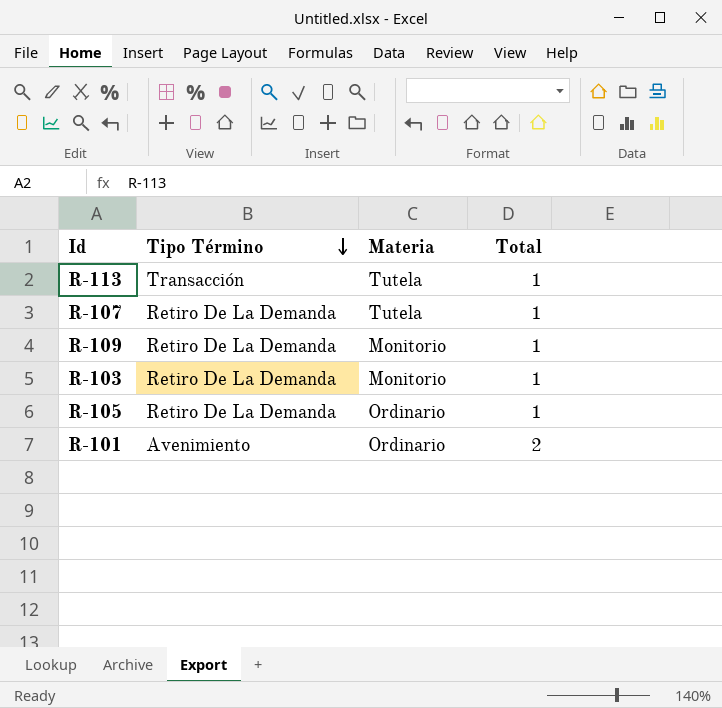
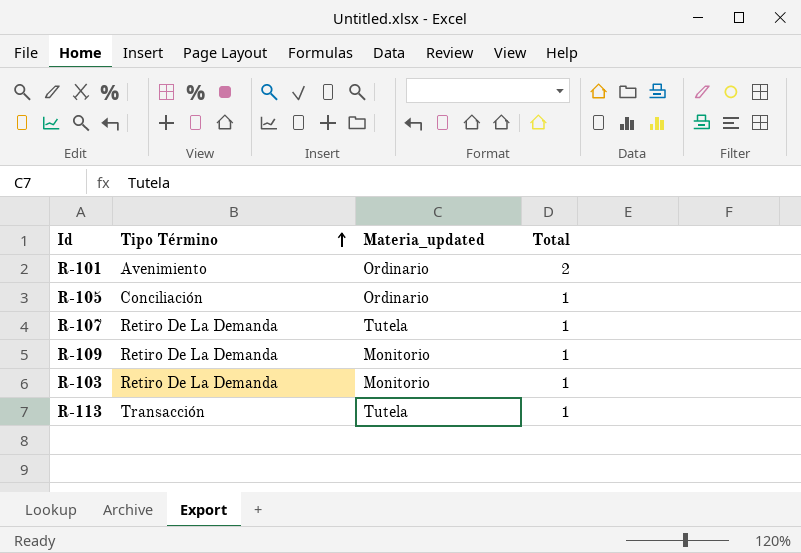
row order: Tipo Término descending -> Tipo Término ascending
column name: Materia -> Materia_updated
R-105 | Tipo Término: Retiro De La Demanda -> Conciliación

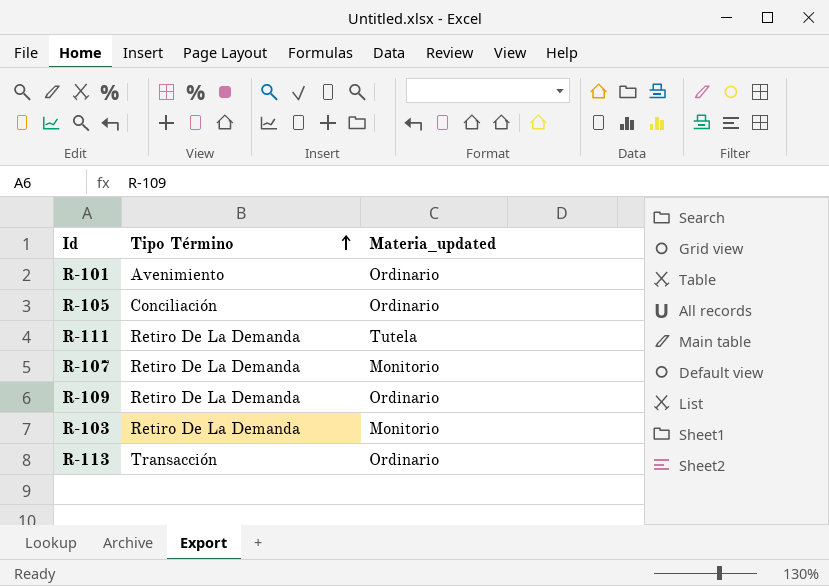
column Total | position: 4 -> none
row R-111: none -> Retiro De La Demanda | Tutela
R-107 | Materia_updated: Tutela -> Monitorio
R-109 | Materia_updated: Monitorio -> Ordinario
R-113 | Materia_updated: Tutela -> Ordinario

